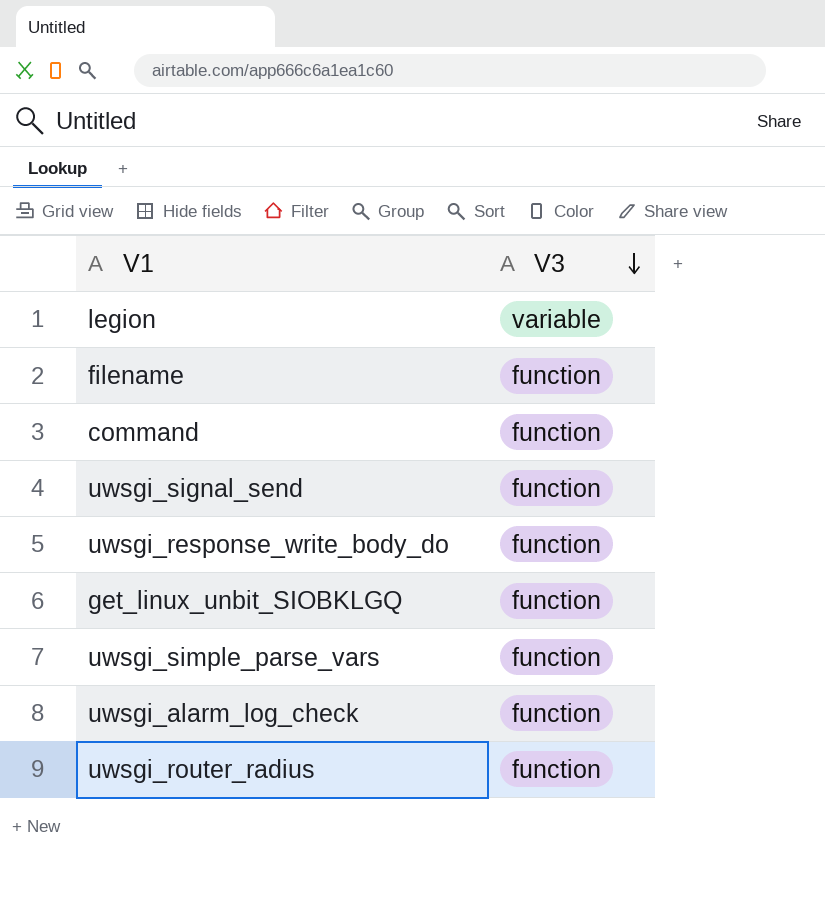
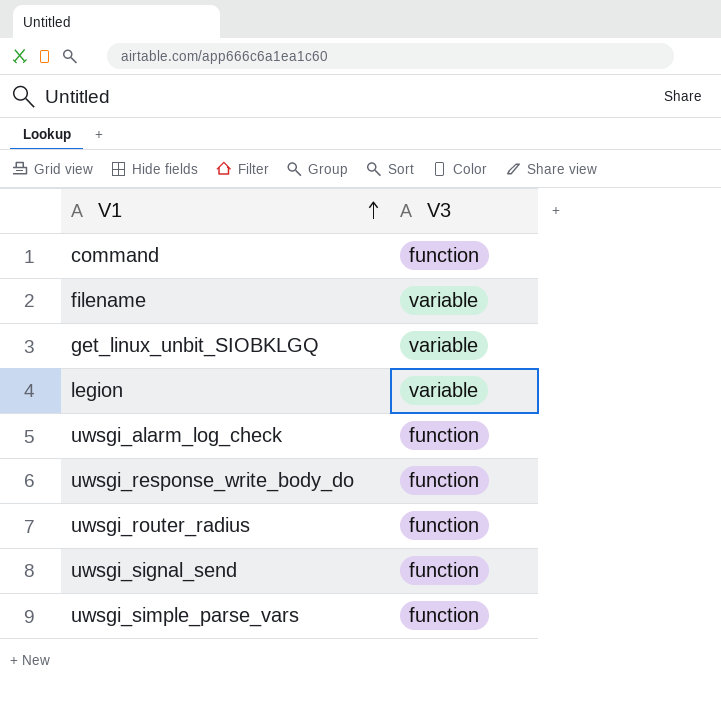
row order: V3 descending -> V1 ascending
filename | V3: function -> variable
get_linux_unbit_SIOBKLGQ | V3: function -> variable

